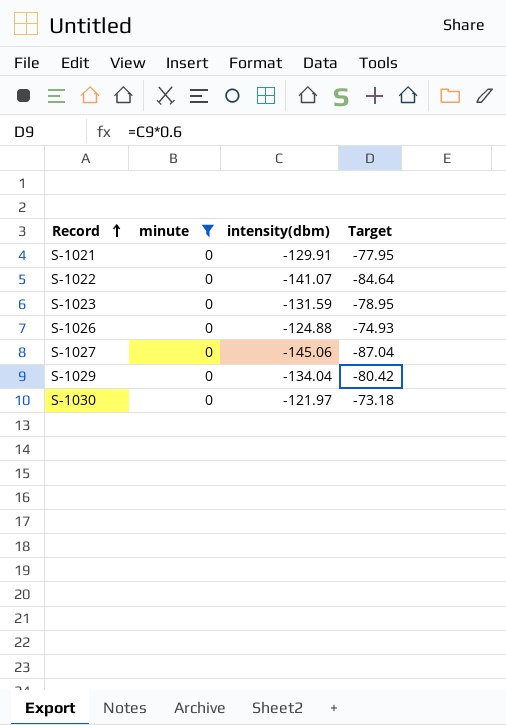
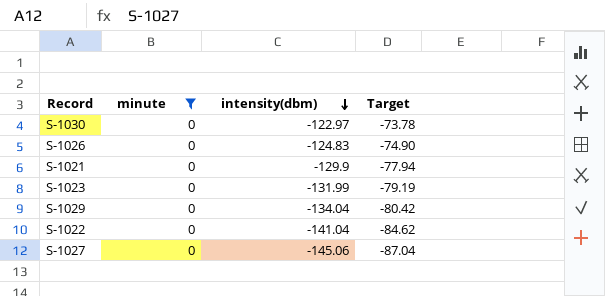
row order: Record ascending -> intensity(dbm) descending
S-1030 | intensity(dbm): -121.97 -> -122.97
S-1030 | Target: -73.18 -> -73.78
S-1026 | intensity(dbm): -124.88 -> -124.83
S-1026 | Target: -74.93 -> -74.90
S-1021 | intensity(dbm): -129.91 -> -129.9
S-1021 | Target: -77.95 -> -77.94
S-1023 | intensity(dbm): -131.59 -> -131.99
S-1023 | Target: -78.95 -> -79.19
S-1022 | intensity(dbm): -141.07 -> -141.04
S-1022 | Target: -84.64 -> -84.62

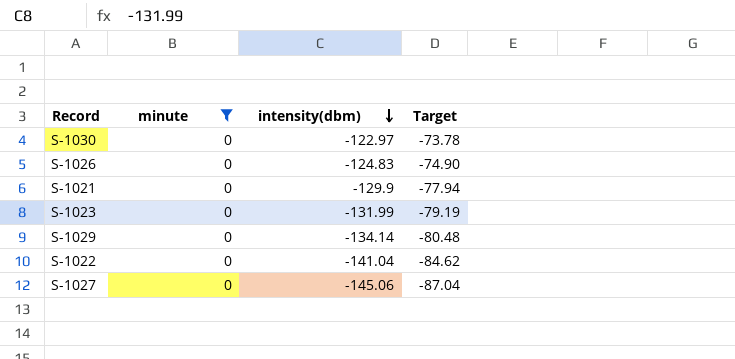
S-1029 | intensity(dbm): -134.04 -> -134.14
S-1029 | Target: -80.42 -> -80.48

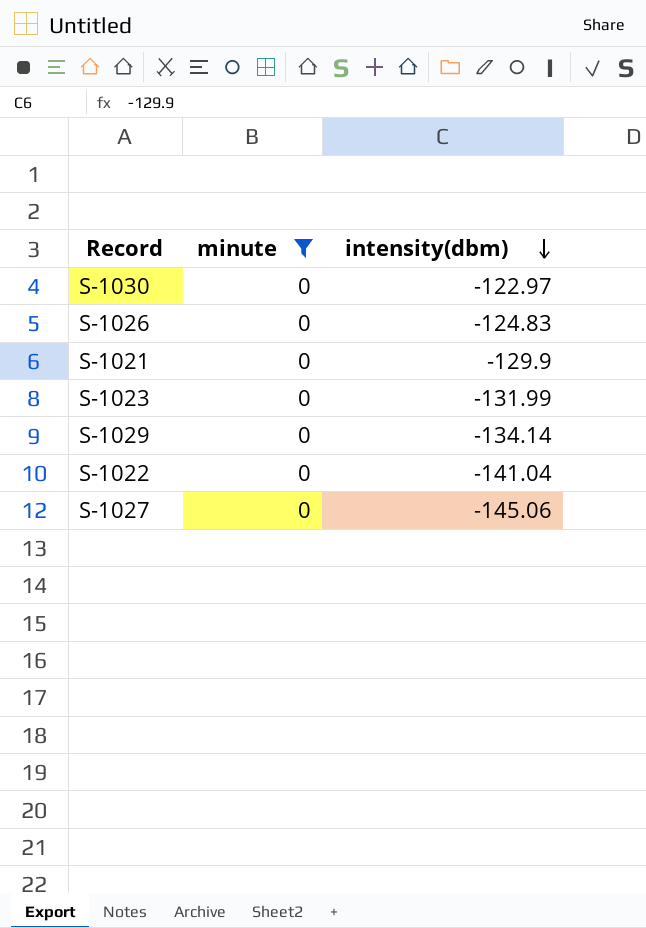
column Target | formula: [intensity(dbm)] * 0.6 -> none

